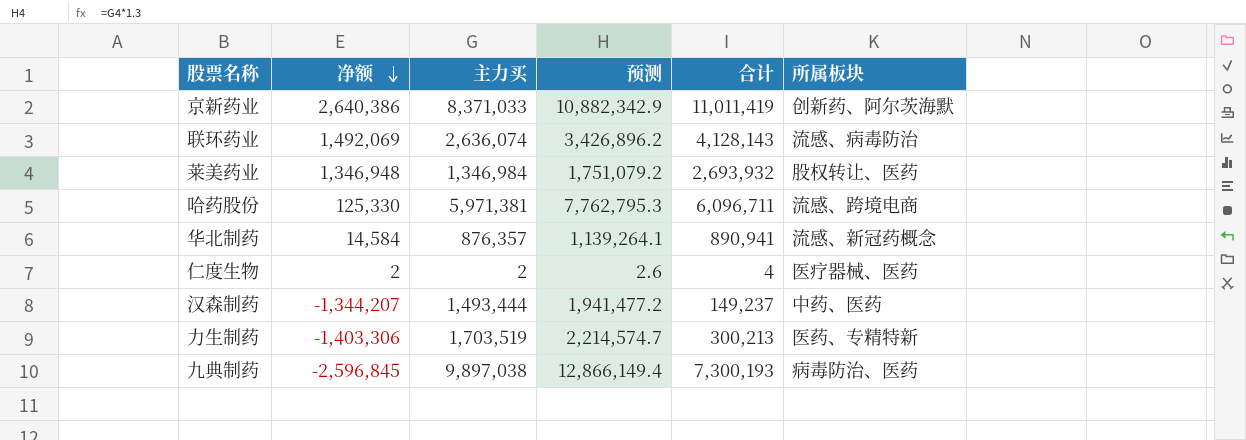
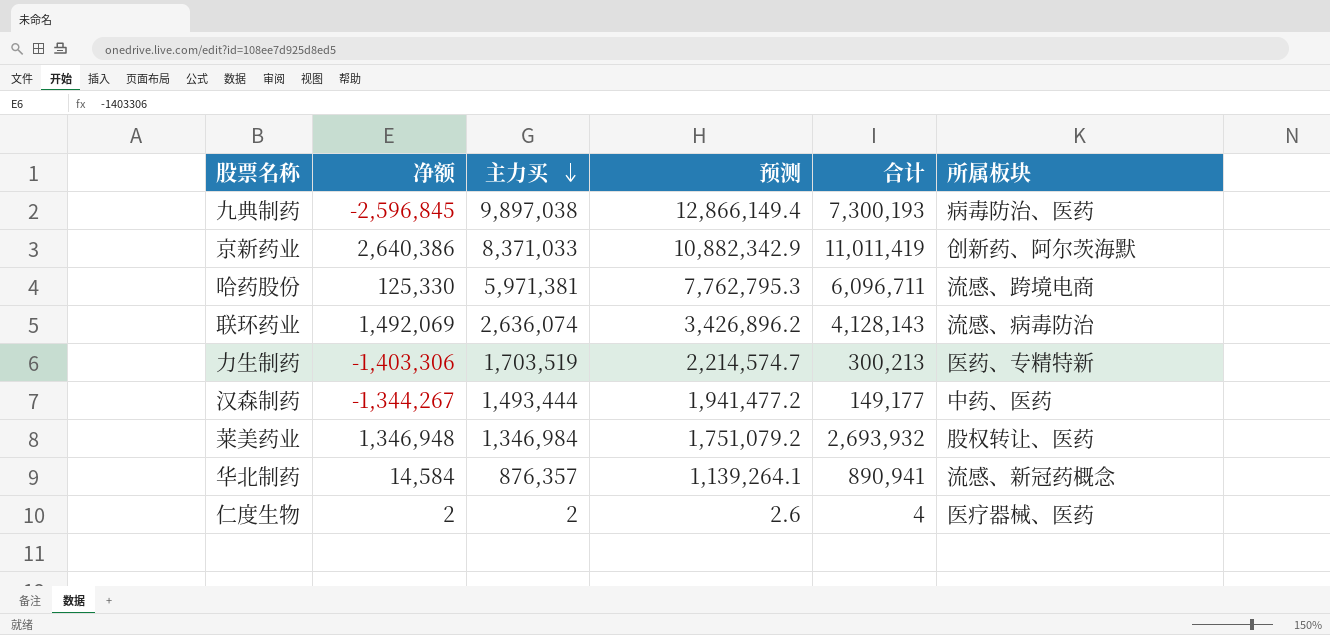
row order: 净额 descending -> 主力买 descending
汉森制药 | 净额: -1,344,207 -> -1,344,267
汉森制药 | 合计: 149,237 -> 149,177

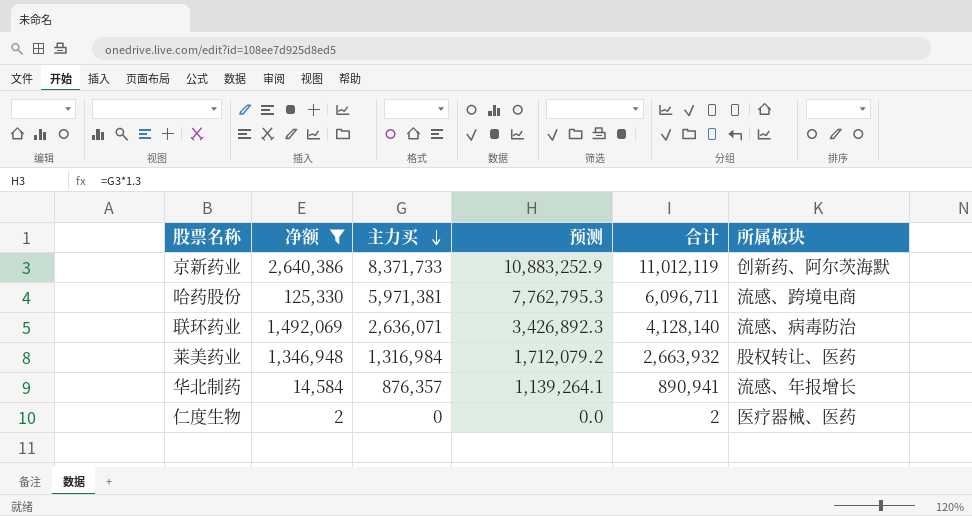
filter: none -> 净额 >= 2
京新药业 | 主力买: 8,371,033 -> 8,371,733
京新药业 | 预测: 10,882,342.9 -> 10,883,252.9
京新药业 | 合计: 11,011,419 -> 11,012,119
联环药业 | 主力买: 2,636,074 -> 2,636,071
联环药业 | 预测: 3,426,896.2 -> 3,426,892.3
联环药业 | 合计: 4,128,143 -> 4,128,140
莱美药业 | 主力买: 1,346,984 -> 1,316,984
莱美药业 | 预测: 1,751,079.2 -> 1,712,079.2
莱美药业 | 合计: 2,693,932 -> 2,663,932
华北制药 | 所属板块: 流感、新冠药概念 -> 流感、年报增长
仁度生物 | 主力买: 2 -> 0
仁度生物 | 预测: 2.6 -> 0.0
仁度生物 | 合计: 4 -> 2

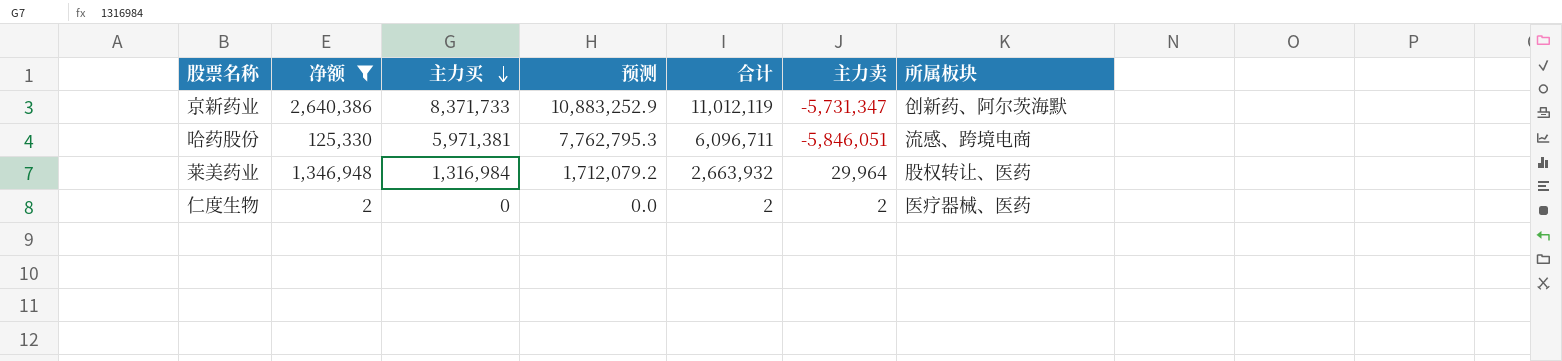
column 主力卖 | formula: none -> [净额] - [主力买]
row 联环药业: 1,492,069 | 2,636,071 | 3,426,892.3 | 4,128,140 | 流感、病毒防治 -> none
row 华北制药: 14,584 | 876,357 | 1,139,264.1 | 890,941 | 流感、年报增长 -> none

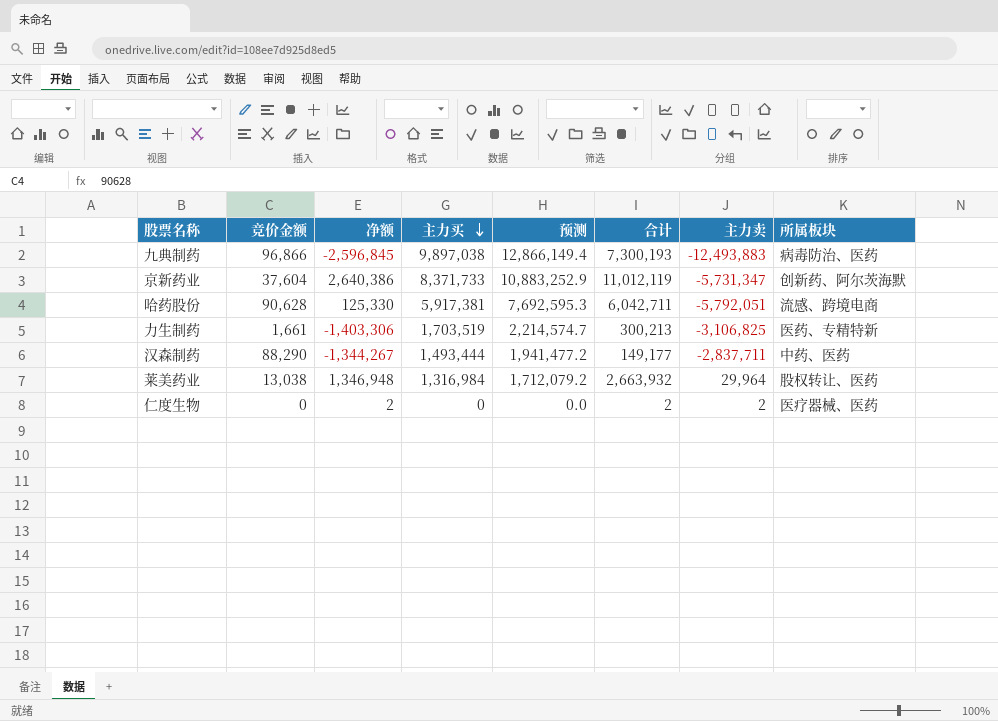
filter: 净额 >= 2 -> none
column 竞价金额 | position: none -> 2
哈药股份 | 主力买: 5,971,381 -> 5,917,381
哈药股份 | 预测: 7,762,795.3 -> 7,692,595.3
哈药股份 | 合计: 6,096,711 -> 6,042,711
哈药股份 | 主力卖: -5,846,051 -> -5,792,051

